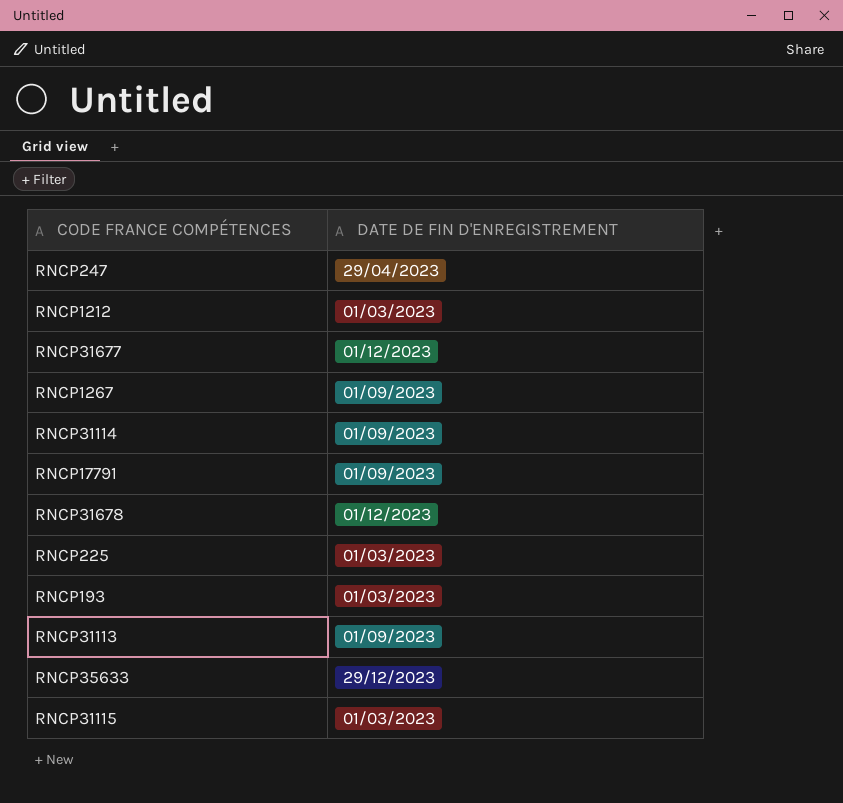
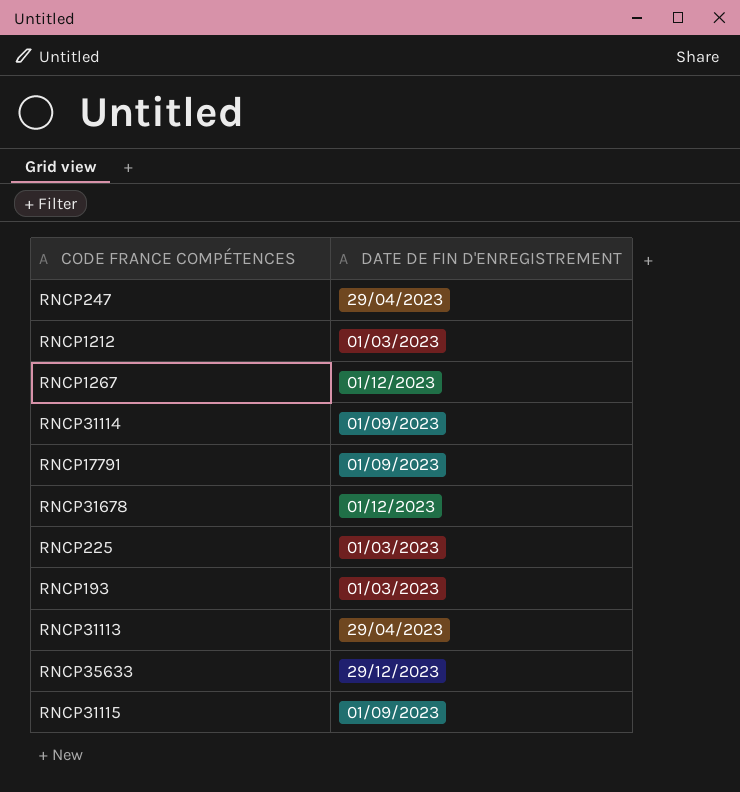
row RNCP31677: 01/12/2023 -> none
RNCP1267 | DATE DE FIN D'ENREGISTREMENT: 01/09/2023 -> 01/12/2023
RNCP31113 | DATE DE FIN D'ENREGISTREMENT: 01/09/2023 -> 29/04/2023
RNCP31115 | DATE DE FIN D'ENREGISTREMENT: 01/03/2023 -> 01/09/2023

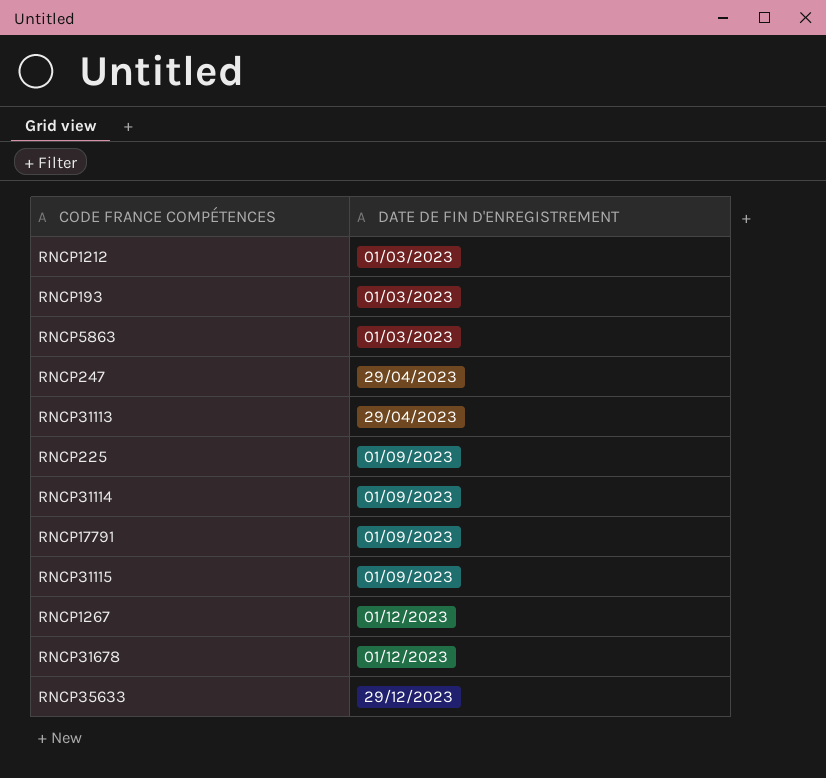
row order: none -> DATE DE FIN D'ENREGISTREMENT ascending
row RNCP5863: none -> 01/03/2023
RNCP225 | DATE DE FIN D'ENREGISTREMENT: 01/03/2023 -> 01/09/2023

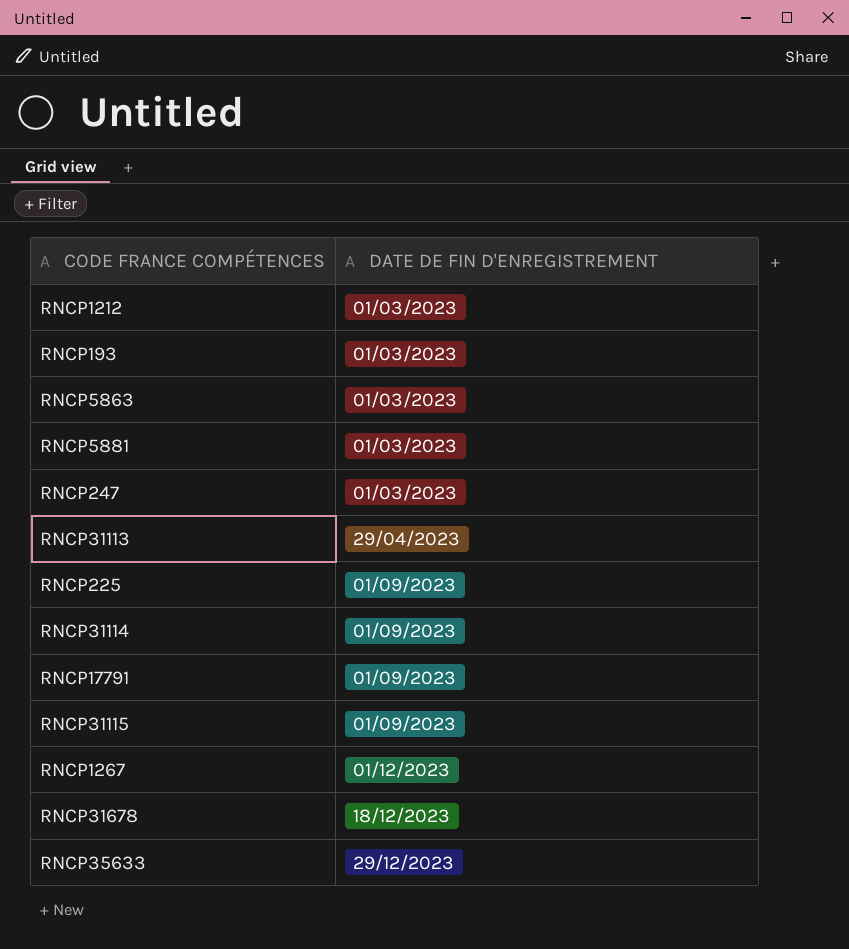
row RNCP5881: none -> 01/03/2023
RNCP247 | DATE DE FIN D'ENREGISTREMENT: 29/04/2023 -> 01/03/2023
RNCP31678 | DATE DE FIN D'ENREGISTREMENT: 01/12/2023 -> 18/12/2023

